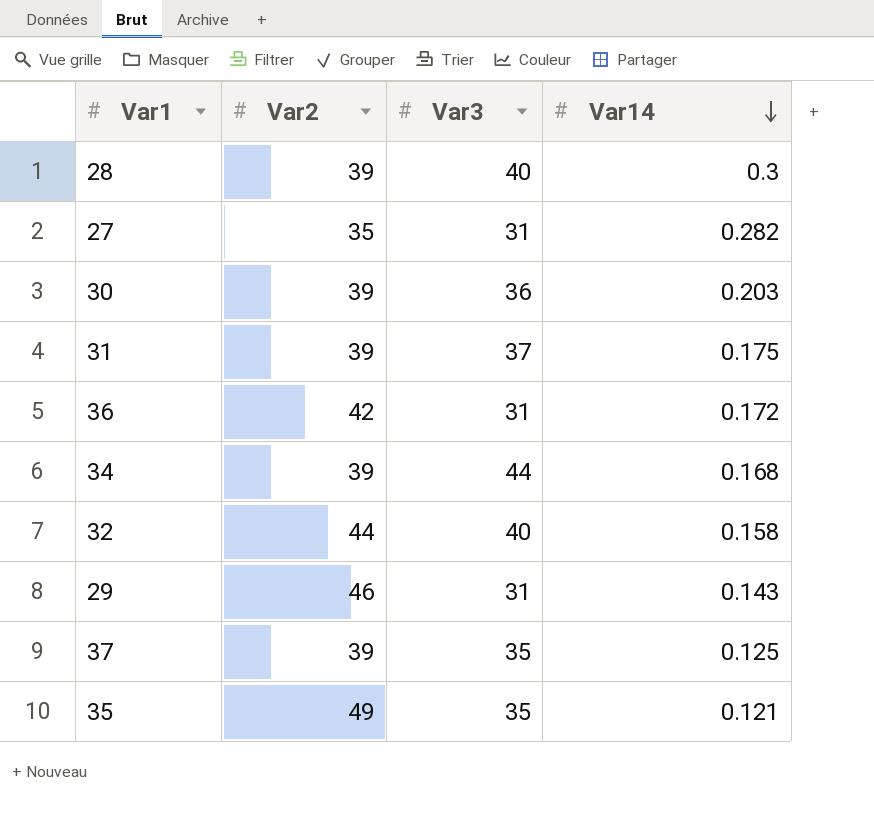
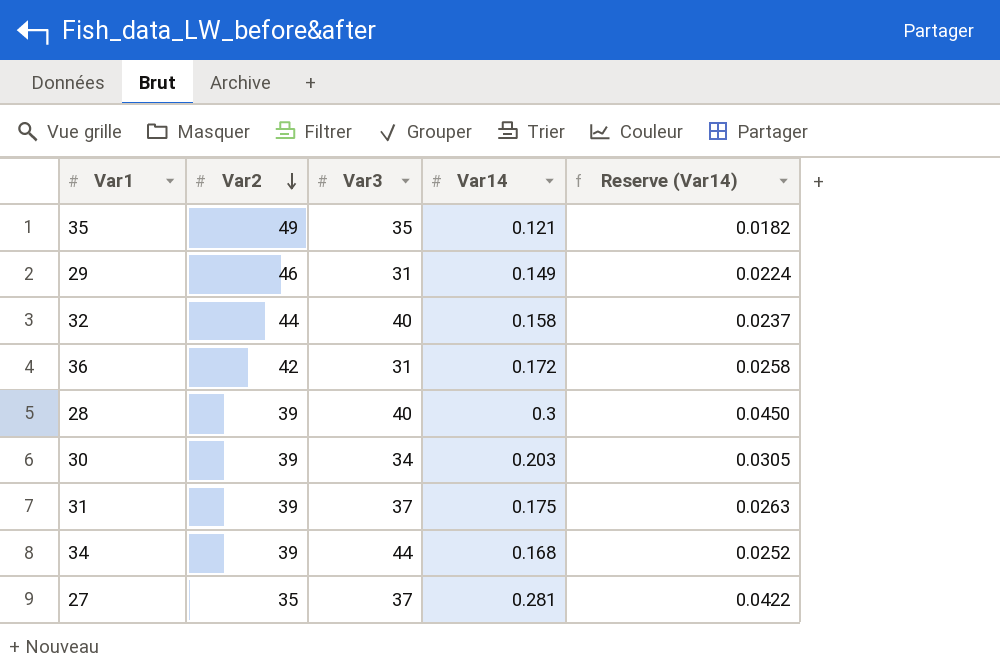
row order: Var14 descending -> Var2 descending
column Reserve (Var14) | formula: none -> [Var14] * 0.15
row 37: 39 | 35 | 0.125 -> none
29 | Var14: 0.143 -> 0.149
30 | Var3: 36 -> 34
27 | Var3: 31 -> 37
27 | Var14: 0.282 -> 0.281

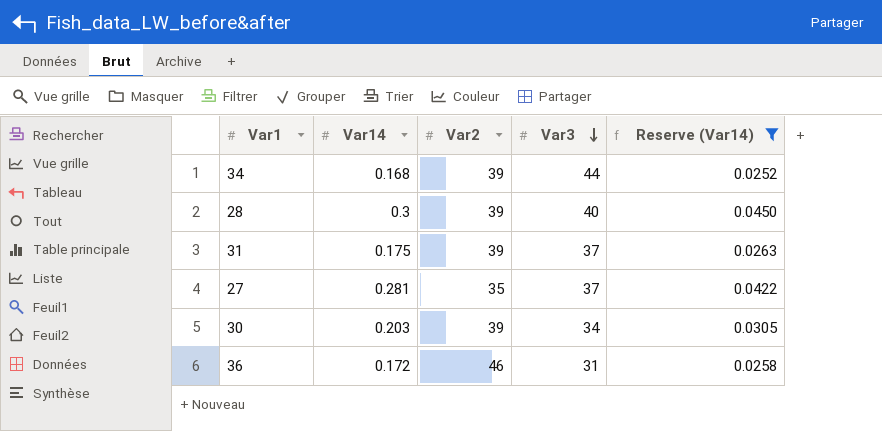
filter: none -> Reserve (Var14) >= 0.0252
row order: Var2 descending -> Var3 descending
column Var14 | position: 4 -> 2
36 | Var2: 42 -> 46

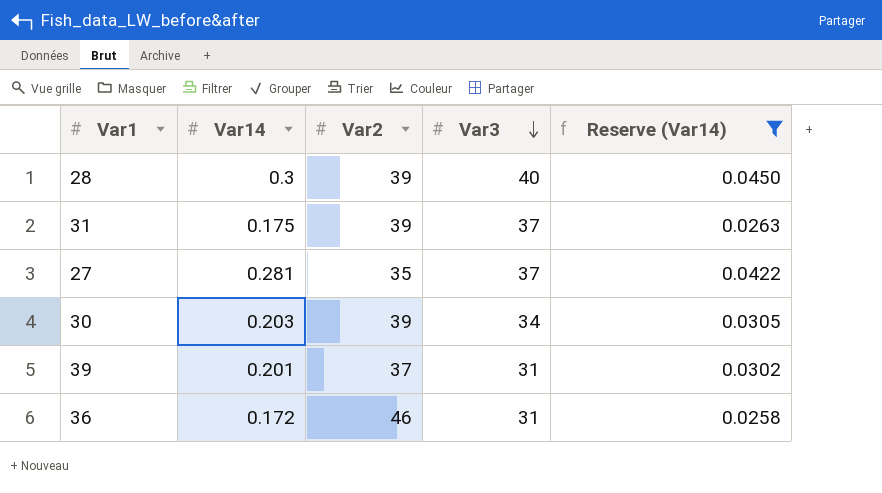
row 34: 0.168 | 39 | 44 | 0.0252 -> none
row 39: none -> 0.201 | 37 | 31 | 0.0302

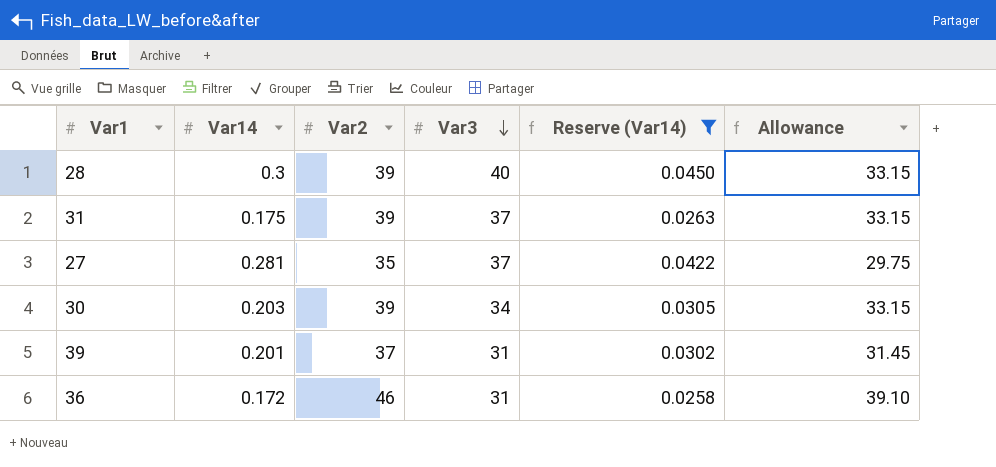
column Allowance | formula: none -> [Var2] * 0.85

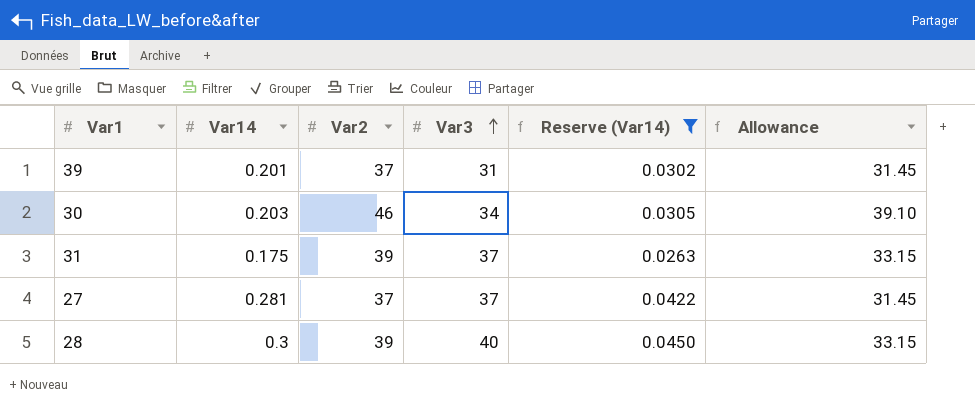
row order: Var3 descending -> Var3 ascending
row 36: 0.172 | 46 | 31 | 0.0258 | 39.10 -> none
30 | Var2: 39 -> 46
30 | Allowance: 33.15 -> 39.10
27 | Var2: 35 -> 37
27 | Allowance: 29.75 -> 31.45

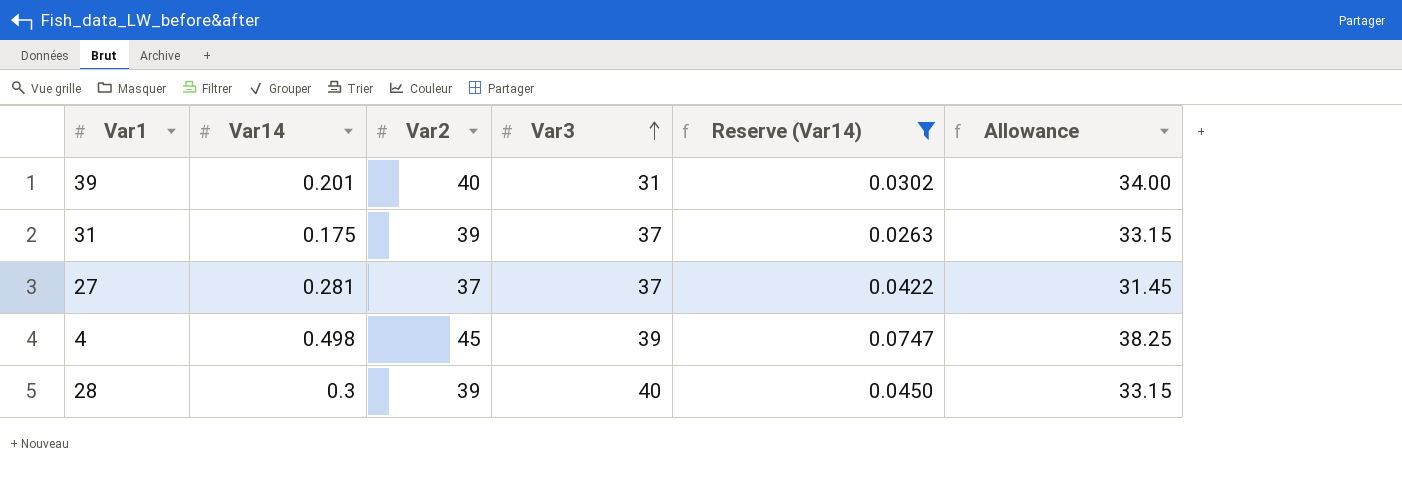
row 30: 0.203 | 46 | 34 | 0.0305 | 39.10 -> none
39 | Var2: 37 -> 40
39 | Allowance: 31.45 -> 34.00
row 4: none -> 0.498 | 45 | 39 | 0.0747 | 38.25

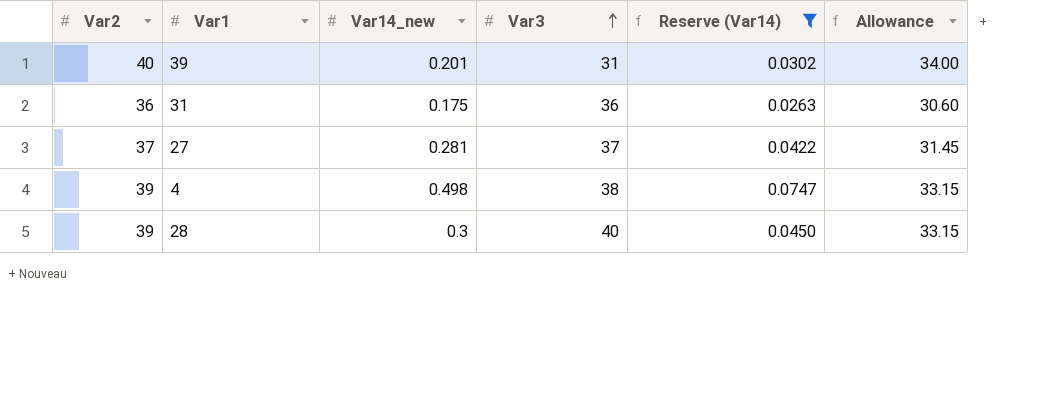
column Var2 | position: 3 -> 1
column name: Var14 -> Var14_new
31 | Var2: 39 -> 36
31 | Var3: 37 -> 36
31 | Allowance: 33.15 -> 30.60
4 | Var2: 45 -> 39
4 | Var3: 39 -> 38
4 | Allowance: 38.25 -> 33.15

